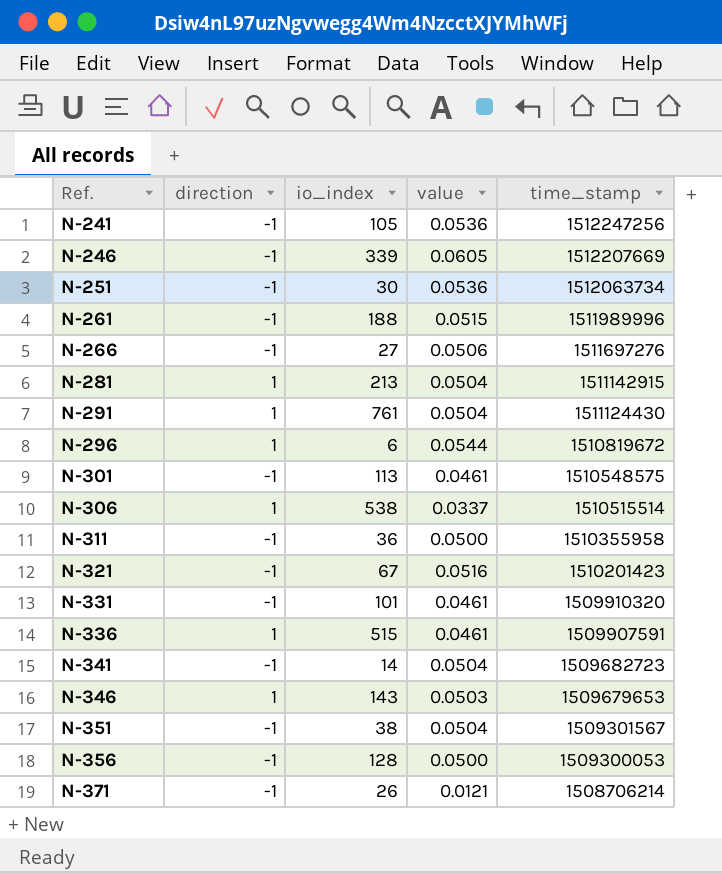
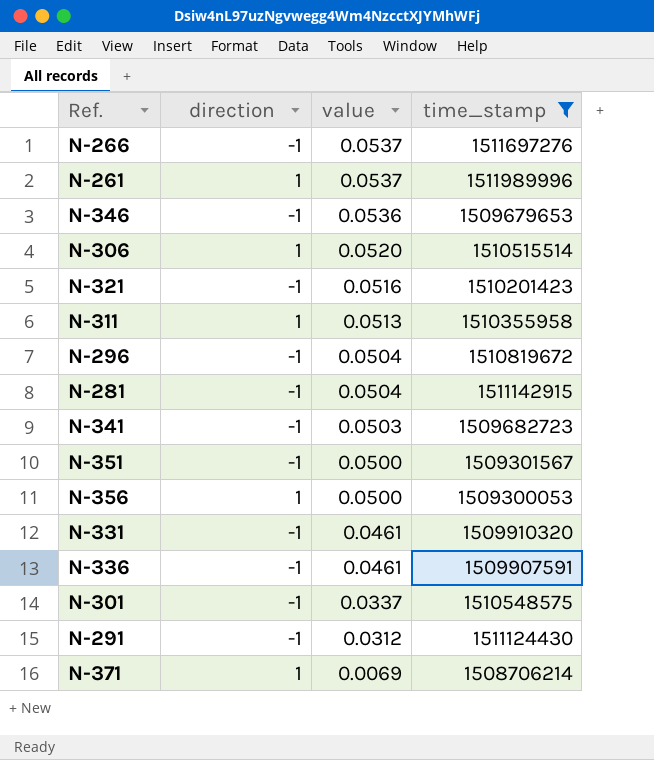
filter: none -> time_stamp <= 1511989996
row order: Ref. ascending -> value descending
column io_index | position: 3 -> none
N-266 | value: 0.0506 -> 0.0537
N-261 | direction: -1 -> 1
N-261 | value: 0.0515 -> 0.0537
N-346 | direction: 1 -> -1
N-346 | value: 0.0503 -> 0.0536
N-306 | value: 0.0337 -> 0.0520
N-311 | direction: -1 -> 1
N-311 | value: 0.0500 -> 0.0513
N-296 | direction: 1 -> -1
N-296 | value: 0.0544 -> 0.0504
N-281 | direction: 1 -> -1
N-341 | value: 0.0504 -> 0.0503
N-351 | value: 0.0504 -> 0.0500
N-356 | direction: -1 -> 1
N-336 | direction: 1 -> -1
N-301 | value: 0.0461 -> 0.0337
N-291 | direction: 1 -> -1
N-291 | value: 0.0504 -> 0.0312
N-371 | direction: -1 -> 1
N-371 | value: 0.0121 -> 0.0069

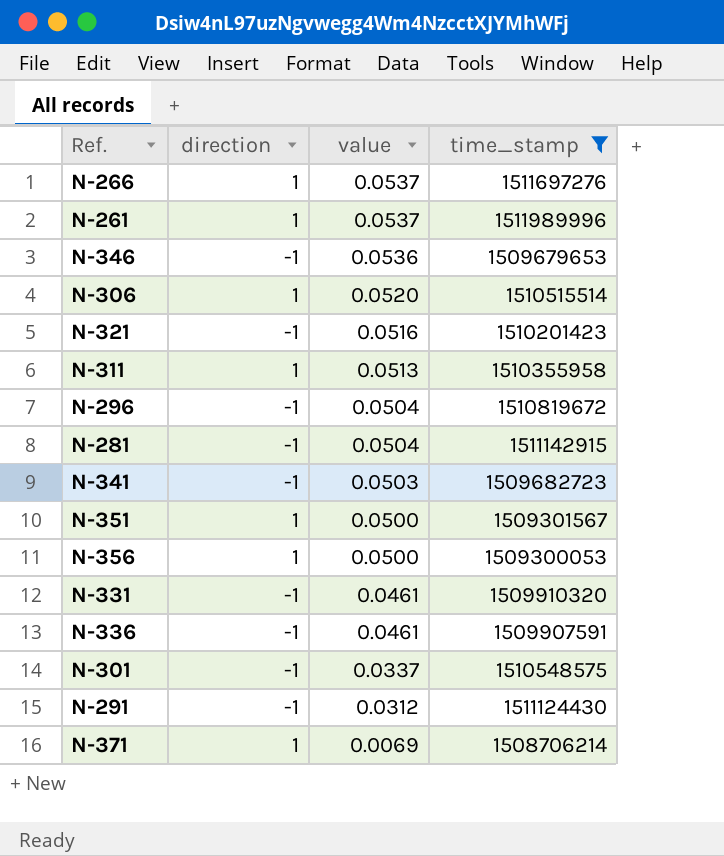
N-266 | direction: -1 -> 1
N-351 | direction: -1 -> 1

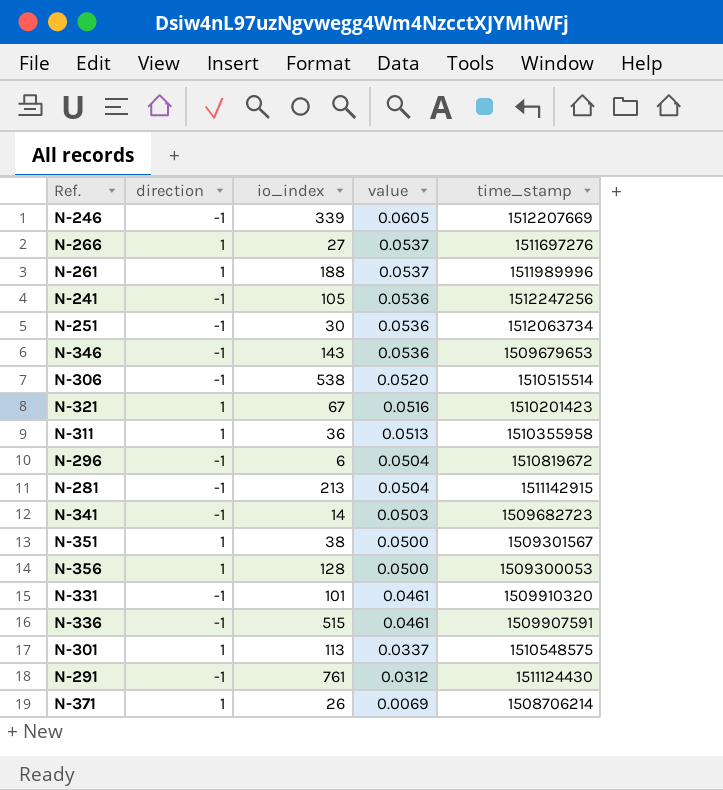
filter: time_stamp <= 1511989996 -> none
column io_index | position: none -> 3
N-306 | direction: 1 -> -1
N-321 | direction: -1 -> 1
N-301 | direction: -1 -> 1

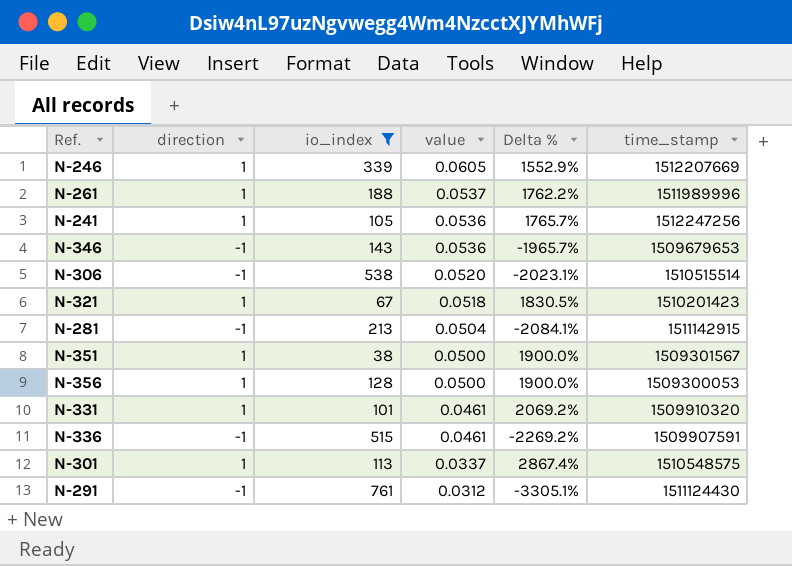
filter: none -> io_index >= 38
column Delta % | formula: none -> ([direction] - [value]) / [value]
N-246 | direction: -1 -> 1
N-241 | direction: -1 -> 1
N-321 | value: 0.0516 -> 0.0518
N-331 | direction: -1 -> 1

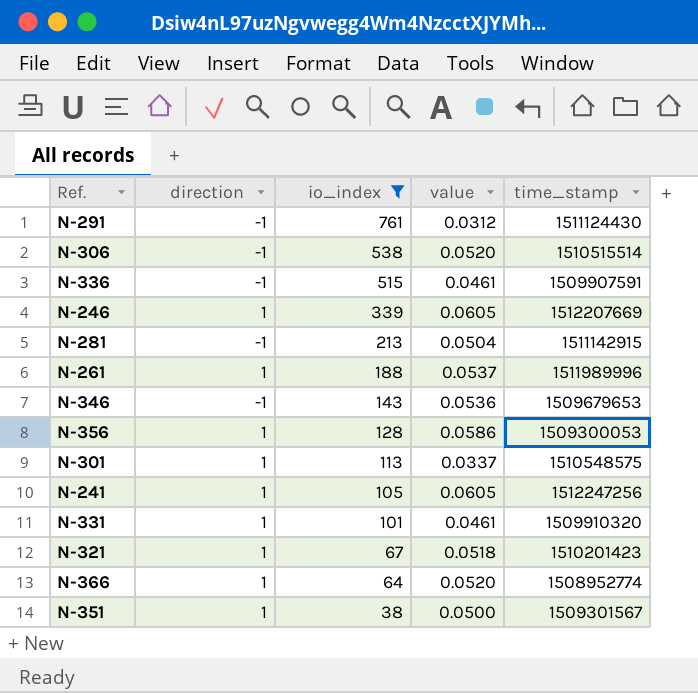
row order: value descending -> io_index descending
column Delta % | formula: ([direction] - [value]) / [value] -> none
N-356 | value: 0.0500 -> 0.0586
N-241 | value: 0.0536 -> 0.0605
row N-366: none -> 1 | 64 | 0.0520 | 1508952774

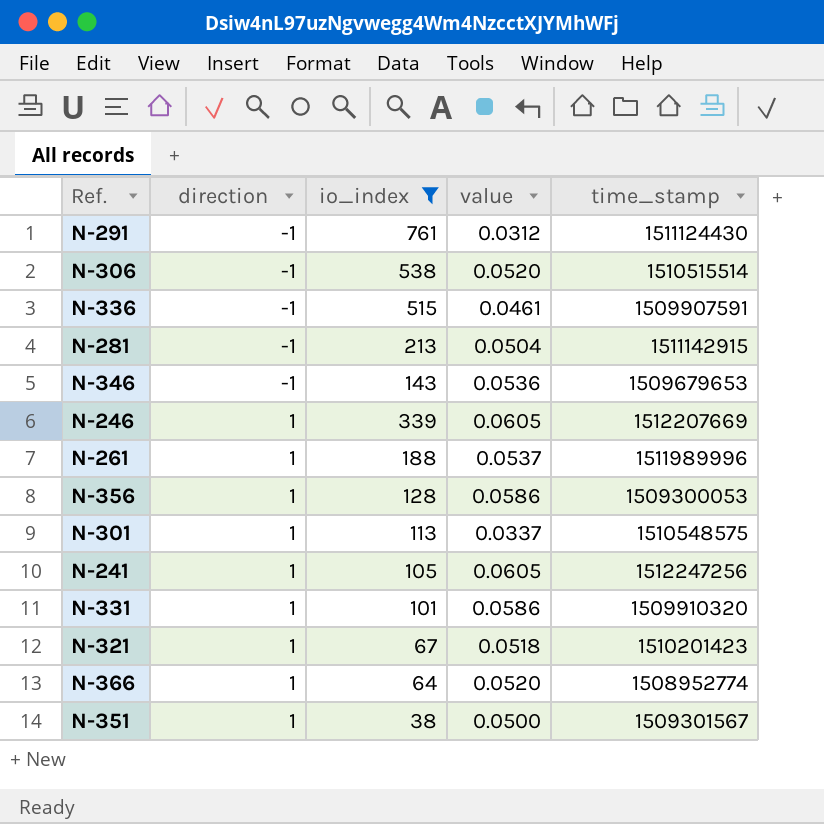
row order: io_index descending -> direction ascending
N-331 | value: 0.0461 -> 0.0586

